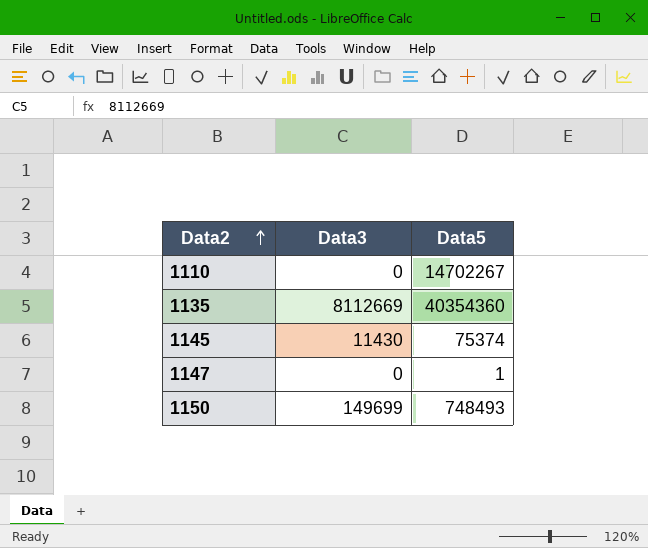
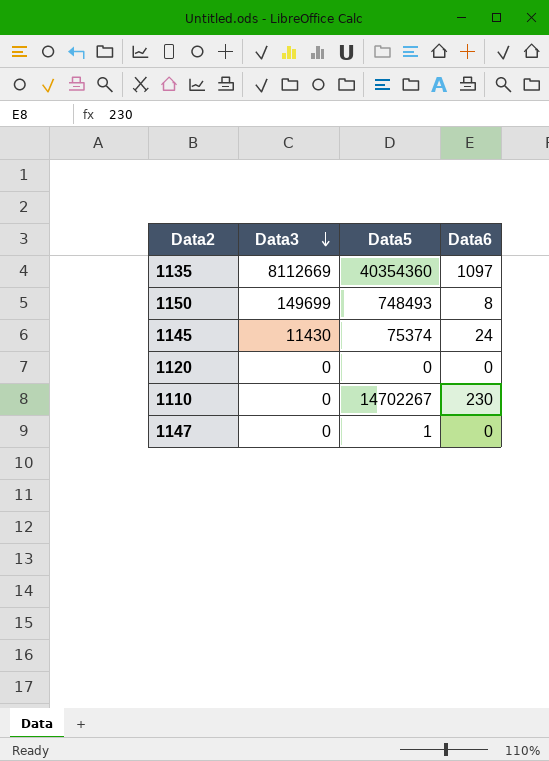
row order: Data2 ascending -> Data3 descending
column Data6 | position: none -> 4
row 1120: none -> 0 | 0 | 0

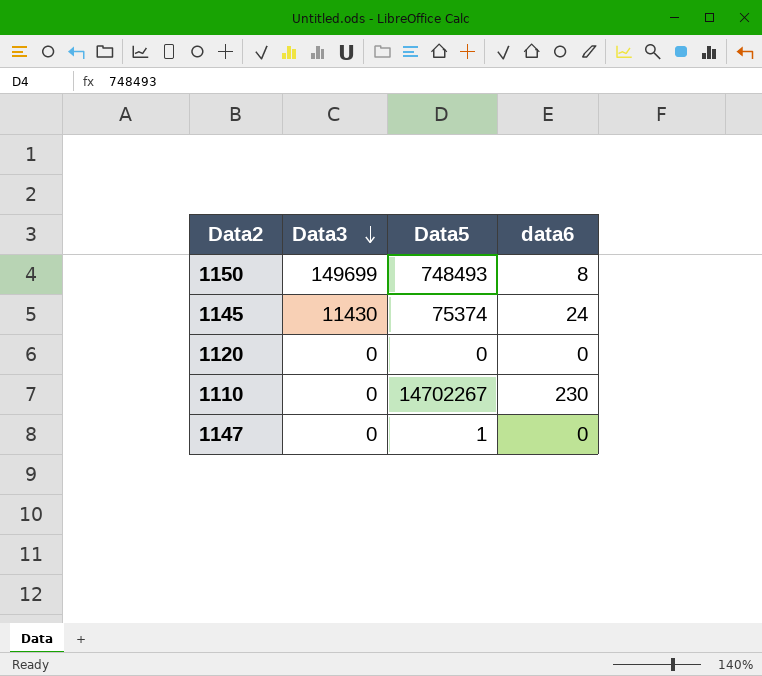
column name: Data6 -> data6
row 1135: 8112669 | 40354360 | 1097 -> none

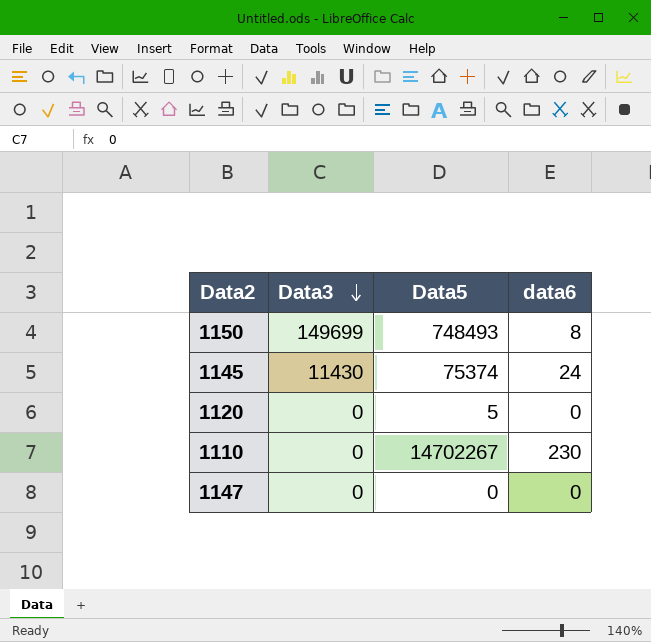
1120 | Data5: 0 -> 5
1147 | Data5: 1 -> 0

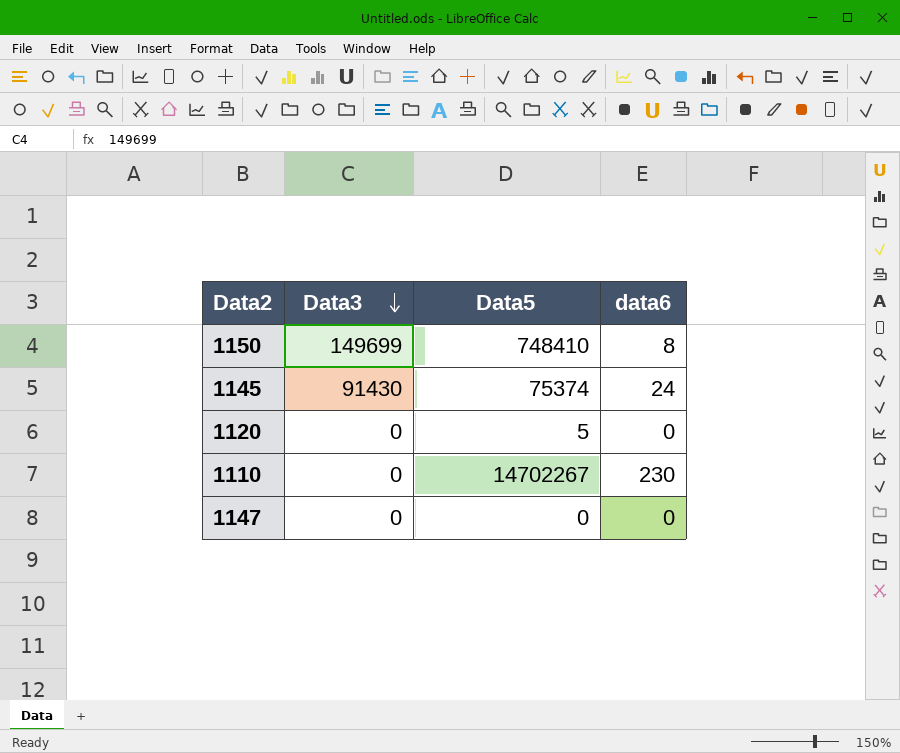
1150 | Data5: 748493 -> 748410
1145 | Data3: 11430 -> 91430

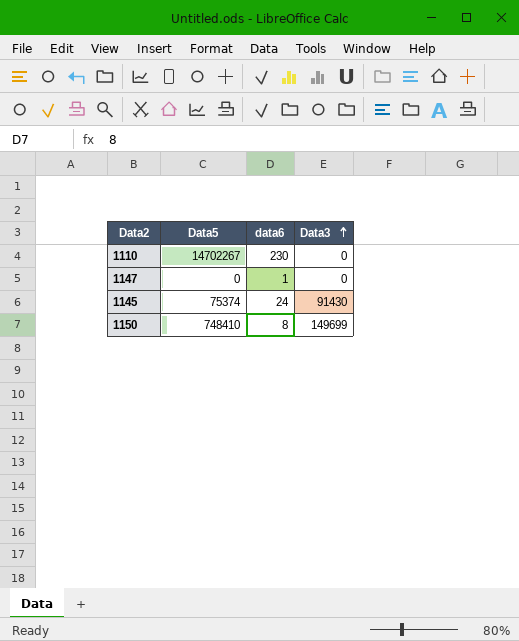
row order: Data3 descending -> Data3 ascending
column Data3 | position: 2 -> 4
row 1120: 0 | 5 | 0 -> none
1147 | data6: 0 -> 1

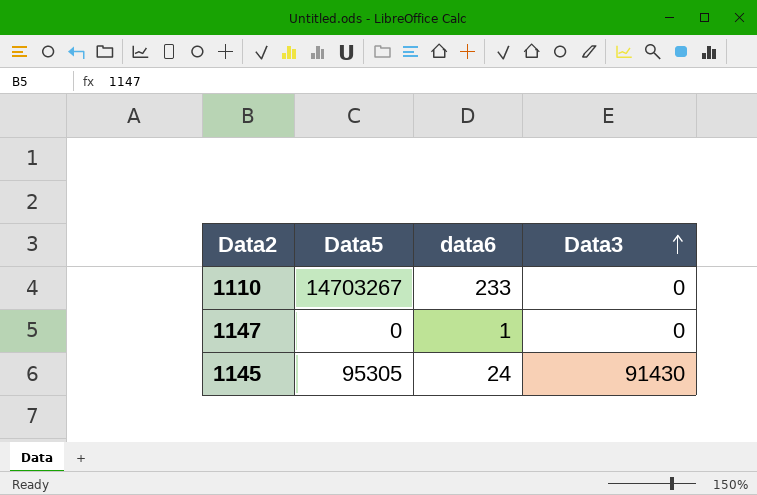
row 1150: 748410 | 8 | 149699 -> none
1110 | Data5: 14702267 -> 14703267
1110 | data6: 230 -> 233
1145 | Data5: 75374 -> 95305

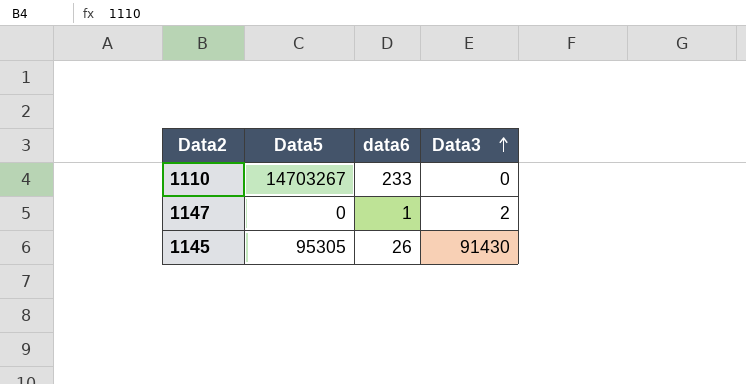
1147 | Data3: 0 -> 2
1145 | data6: 24 -> 26

